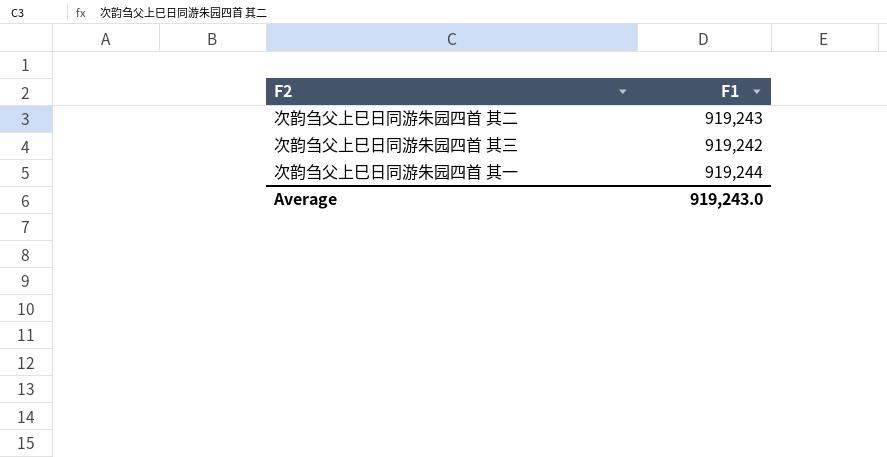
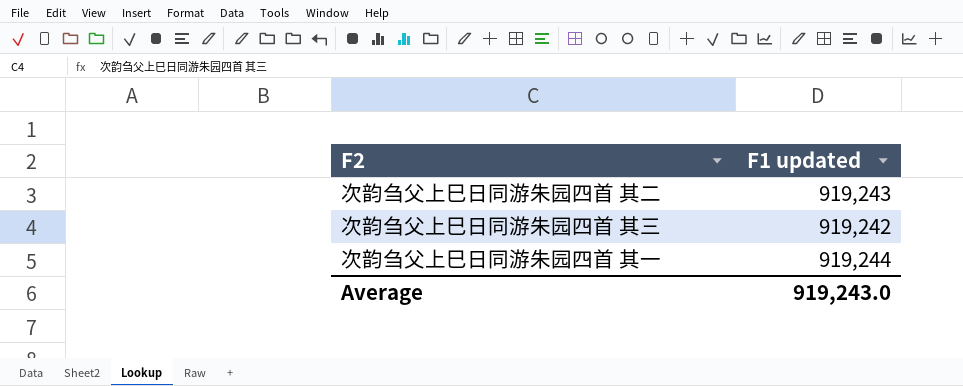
column name: F1 -> F1 updated

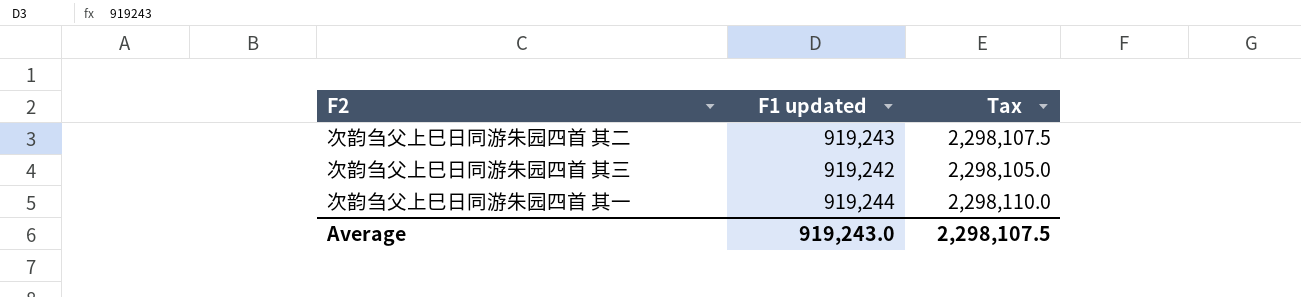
column Tax | formula: none -> [F1 updated] * 2.5

